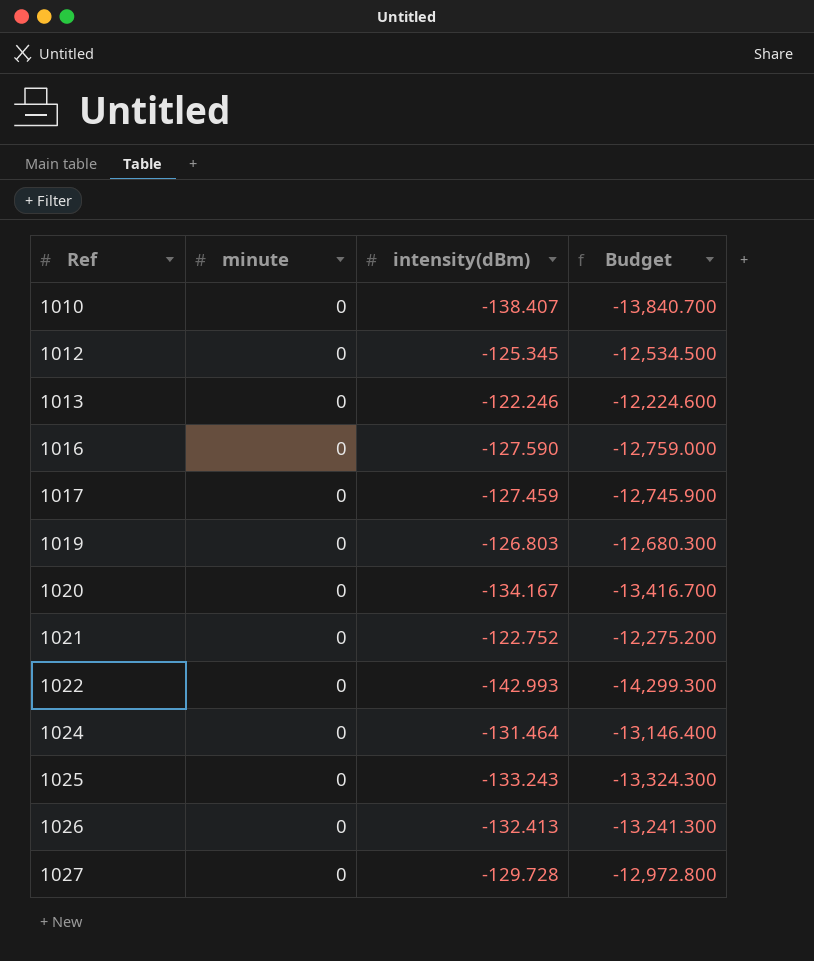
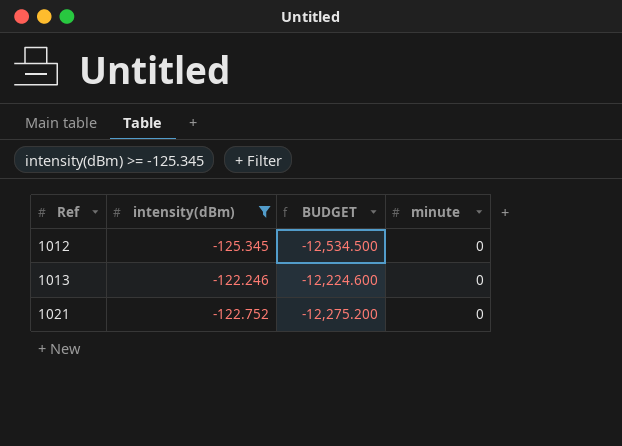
filter: none -> intensity(dBm) >= -125.345
column name: Budget -> BUDGET
column minute | position: 2 -> 4

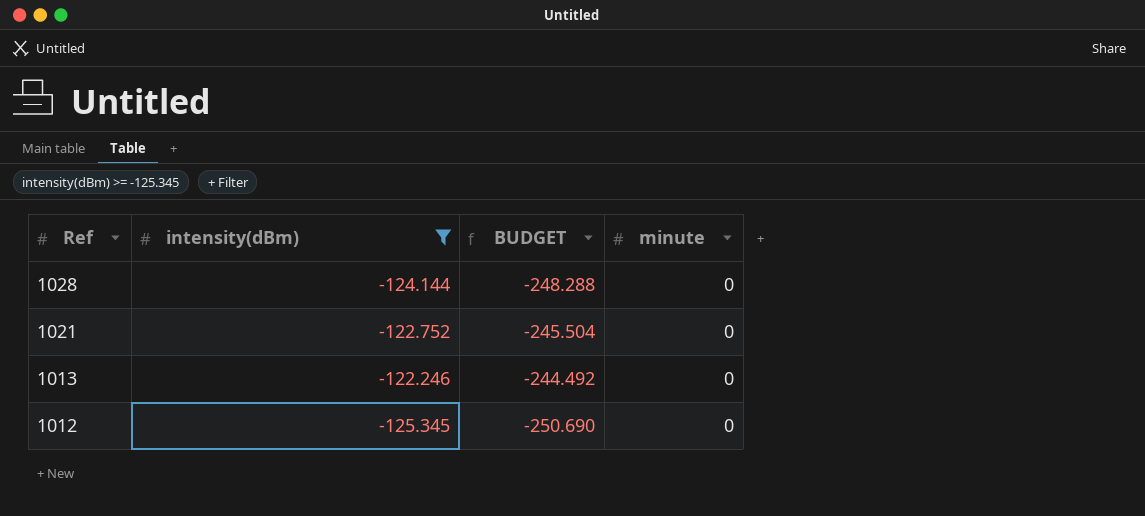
row order: Ref ascending -> Ref descending
column BUDGET | formula: [intensity(dBm)] * 100 -> [intensity(dBm)] * 2
row 1028: none -> -124.144 | -248.288 | 0

